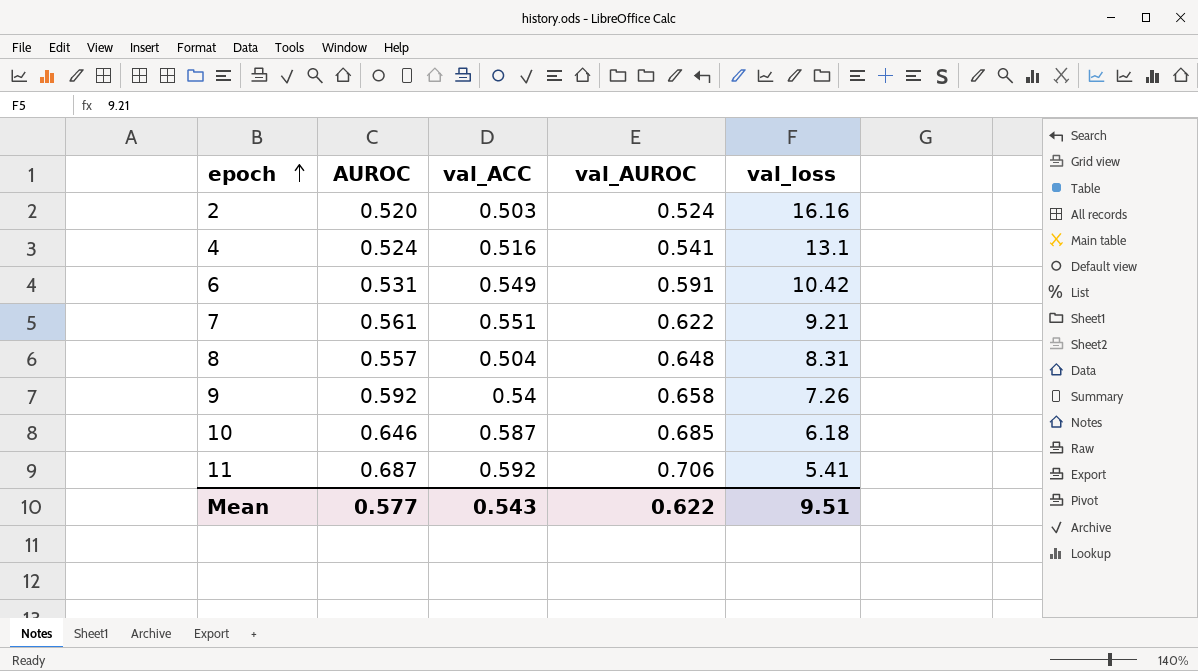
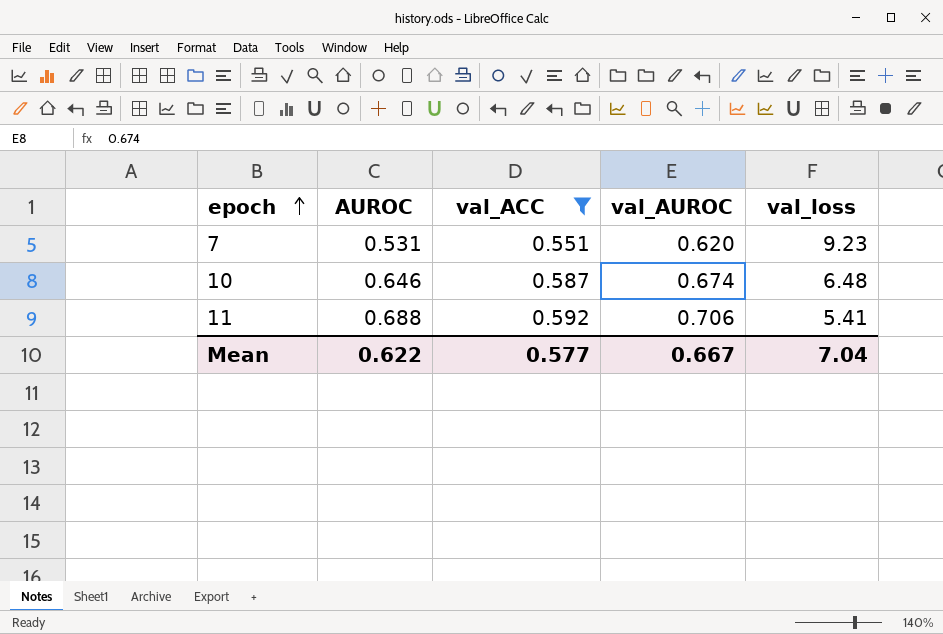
filter: none -> val_ACC >= 0.551
7 | AUROC: 0.561 -> 0.531
7 | val_AUROC: 0.622 -> 0.620
7 | val_loss: 9.21 -> 9.23
10 | val_AUROC: 0.685 -> 0.674
10 | val_loss: 6.18 -> 6.48
11 | AUROC: 0.687 -> 0.688
Mean | AUROC: 0.577 -> 0.622
Mean | val_ACC: 0.543 -> 0.577
Mean | val_AUROC: 0.622 -> 0.667
Mean | val_loss: 9.51 -> 7.04

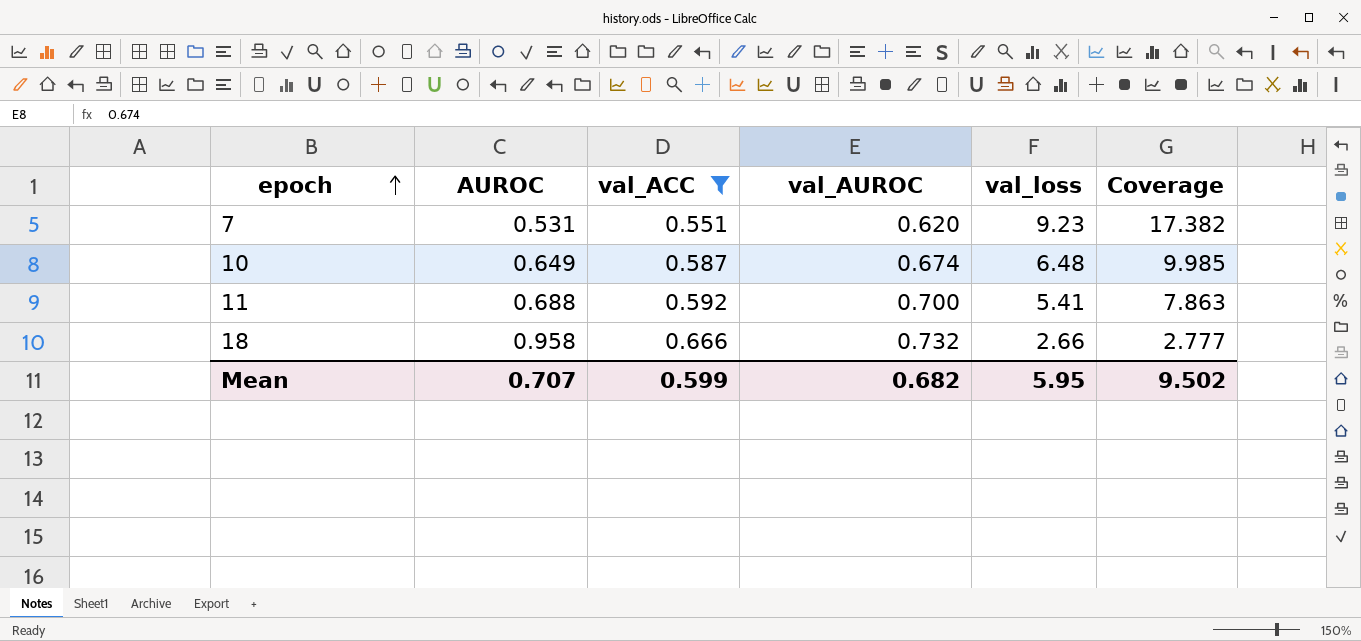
column Coverage | formula: none -> [val_loss] / [AUROC]
10 | AUROC: 0.646 -> 0.649
11 | val_AUROC: 0.706 -> 0.700
row 18: none -> 0.958 | 0.666 | 0.732 | 2.66 | 2.777
Mean | AUROC: 0.622 -> 0.707
Mean | val_ACC: 0.577 -> 0.599
Mean | val_AUROC: 0.667 -> 0.682
Mean | val_loss: 7.04 -> 5.95

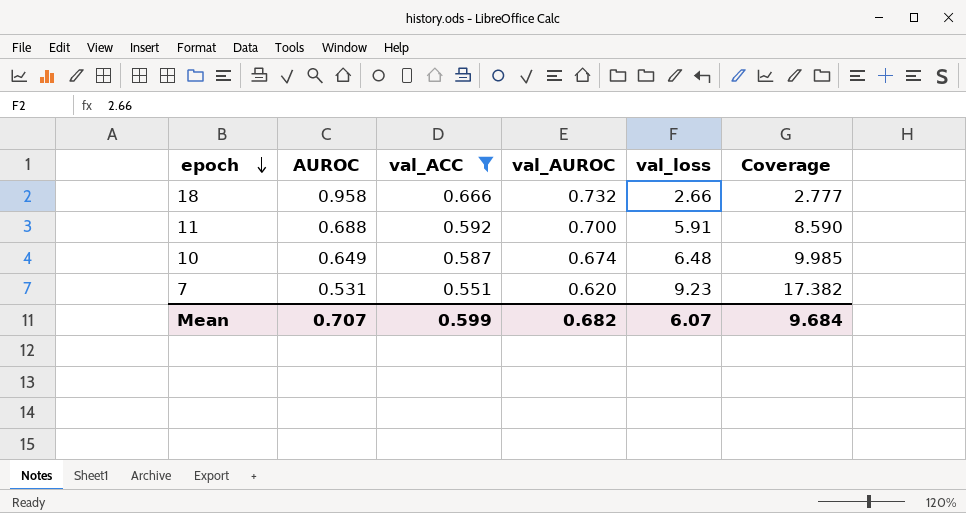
row order: epoch ascending -> epoch descending
11 | val_loss: 5.41 -> 5.91
11 | Coverage: 7.863 -> 8.590
Mean | val_loss: 5.95 -> 6.07
Mean | Coverage: 9.502 -> 9.684

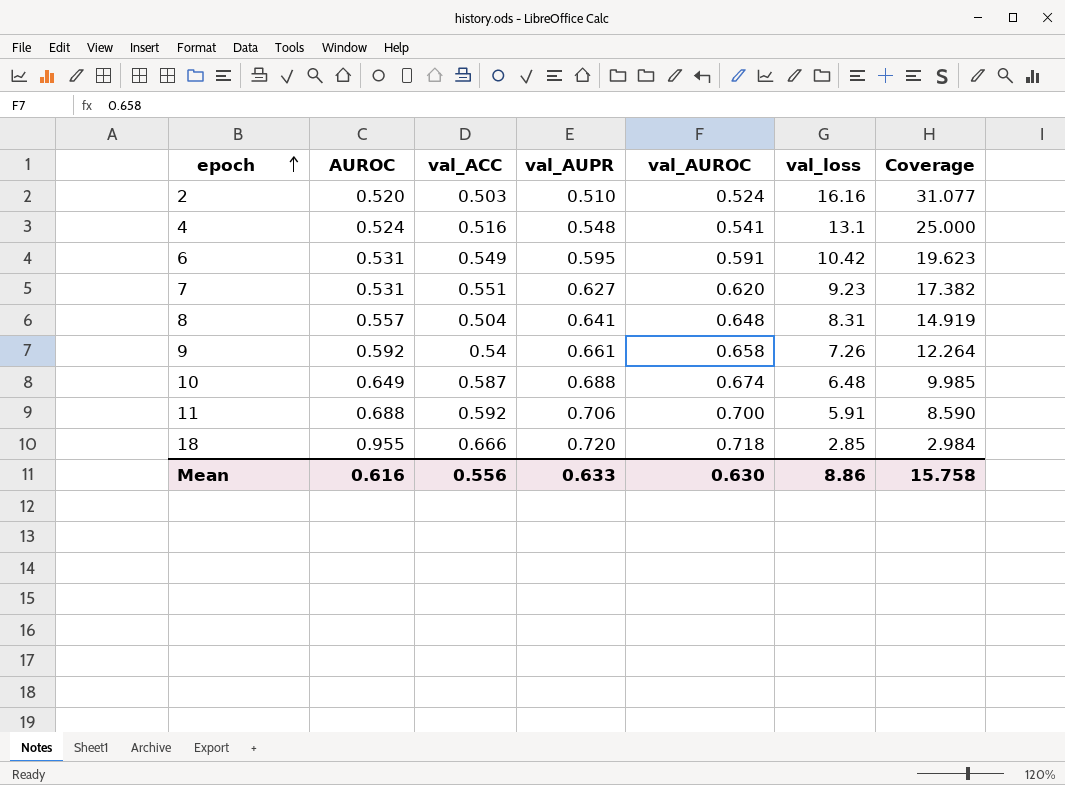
filter: val_ACC >= 0.551 -> none
row order: epoch descending -> epoch ascending
column val_AUPR | position: none -> 4
18 | AUROC: 0.958 -> 0.955
18 | val_AUROC: 0.732 -> 0.718
18 | val_loss: 2.66 -> 2.85
18 | Coverage: 2.777 -> 2.984
Mean | AUROC: 0.707 -> 0.616
Mean | val_ACC: 0.599 -> 0.556
Mean | val_AUROC: 0.682 -> 0.630
Mean | val_loss: 6.07 -> 8.86
Mean | Coverage: 9.684 -> 15.758

